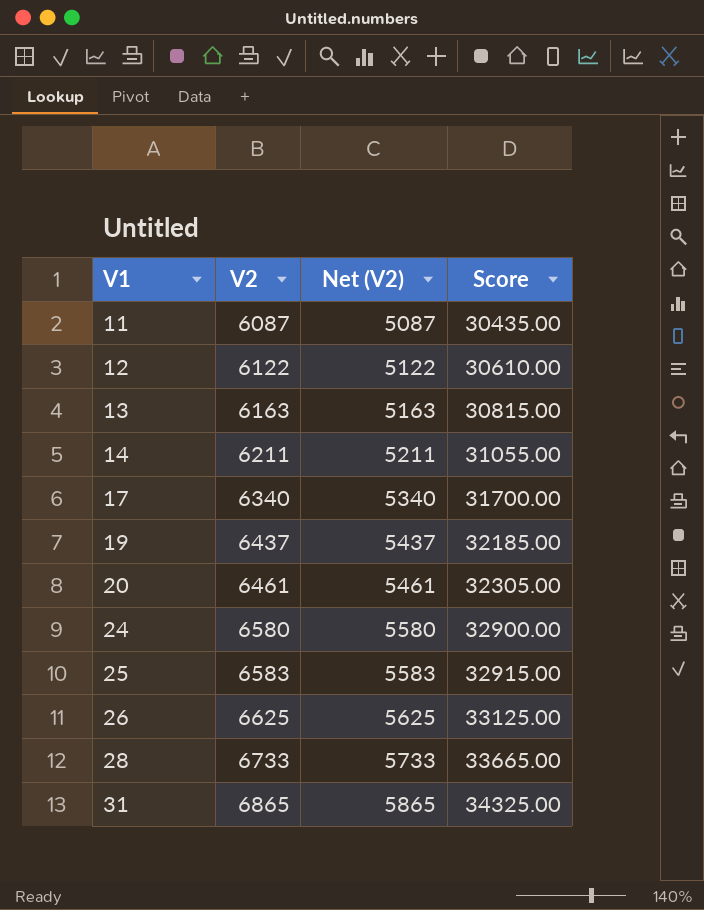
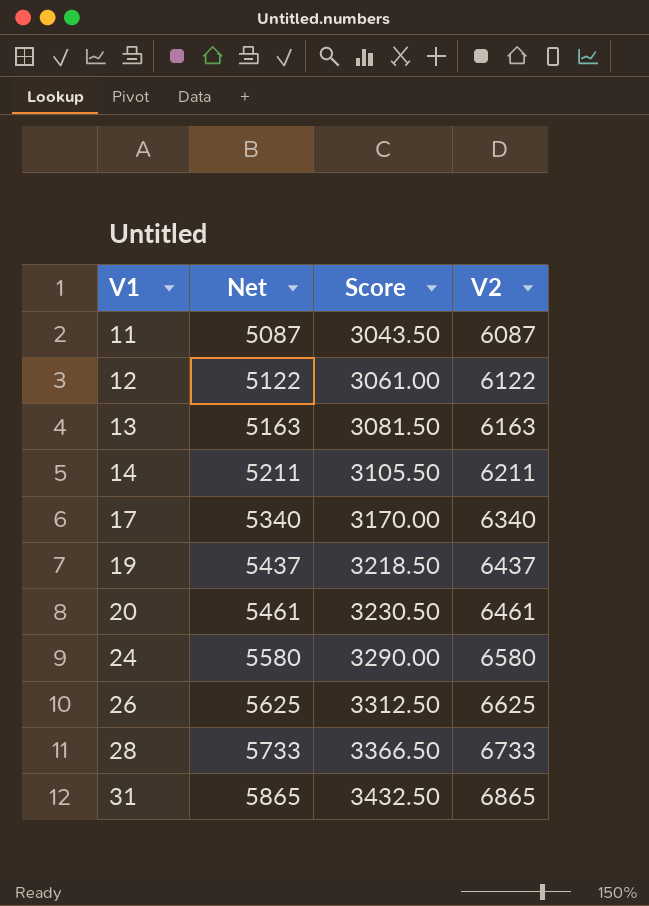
column name: Net (V2) -> Net
column Score | formula: [V2] * 5 -> [V2] * 0.5
column V2 | position: 2 -> 4
row 25: 6583 | 5583 | 32915.00 -> none

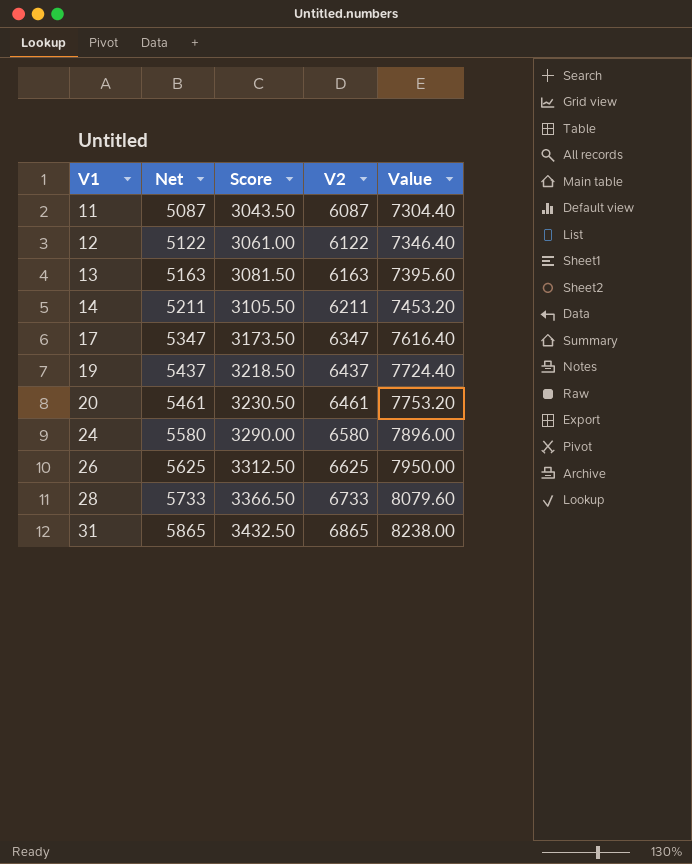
column Value | formula: none -> [V2] * 1.2
17 | Net: 5340 -> 5347
17 | Score: 3170.00 -> 3173.50
17 | V2: 6340 -> 6347

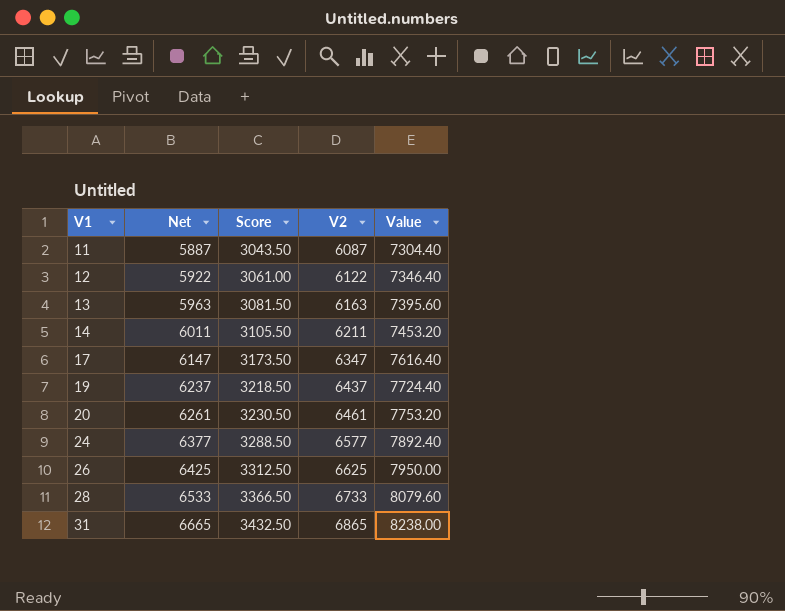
column Net | formula: [V2] - 1000 -> [V2] - 200
24 | Score: 3290.00 -> 3288.50
24 | V2: 6580 -> 6577
24 | Value: 7896.00 -> 7892.40

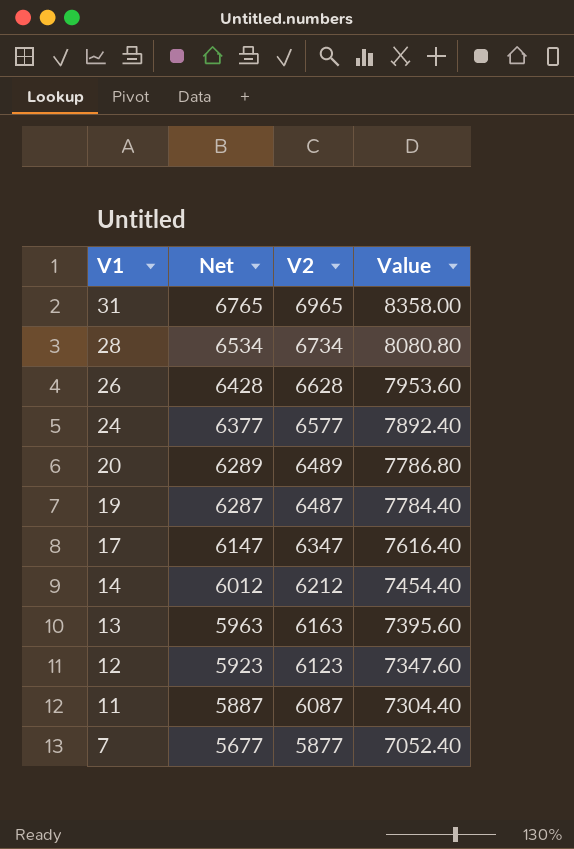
row order: V1 ascending -> V1 descending
column Score | formula: [V2] * 0.5 -> none
31 | Net: 6665 -> 6765
31 | V2: 6865 -> 6965
31 | Value: 8238.00 -> 8358.00
28 | Net: 6533 -> 6534
28 | V2: 6733 -> 6734
28 | Value: 8079.60 -> 8080.80
26 | Net: 6425 -> 6428
26 | V2: 6625 -> 6628
26 | Value: 7950.00 -> 7953.60
20 | Net: 6261 -> 6289
20 | V2: 6461 -> 6489
20 | Value: 7753.20 -> 7786.80
19 | Net: 6237 -> 6287
19 | V2: 6437 -> 6487
19 | Value: 7724.40 -> 7784.40
14 | Net: 6011 -> 6012
14 | V2: 6211 -> 6212
14 | Value: 7453.20 -> 7454.40
12 | Net: 5922 -> 5923
12 | V2: 6122 -> 6123
12 | Value: 7346.40 -> 7347.60
row 7: none -> 5677 | 5877 | 7052.40

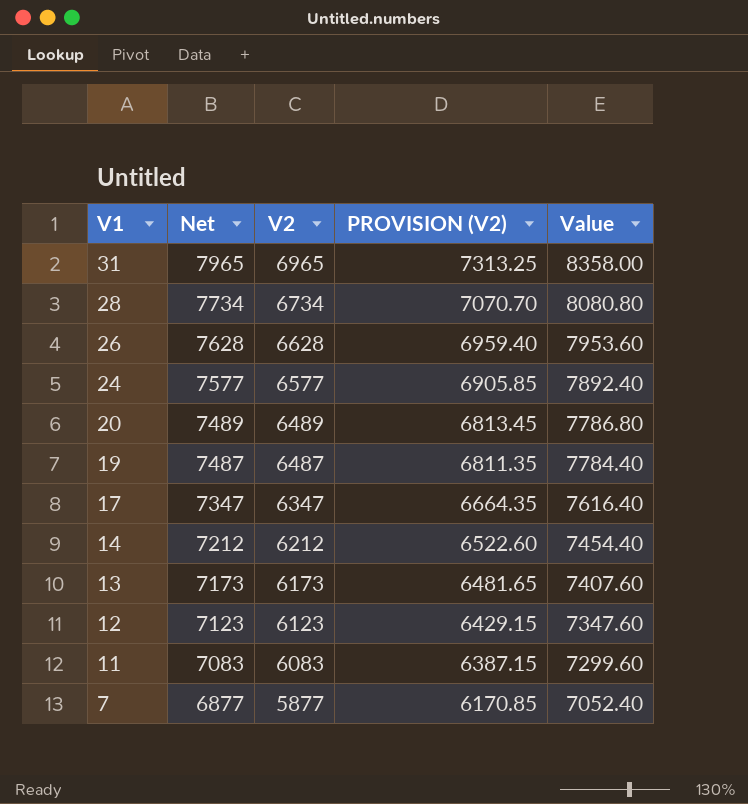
column Net | formula: [V2] - 200 -> [V2] + 1000
column PROVISION (V2) | formula: none -> [V2] * 1.05
13 | V2: 6163 -> 6173
13 | Value: 7395.60 -> 7407.60
11 | V2: 6087 -> 6083
11 | Value: 7304.40 -> 7299.60

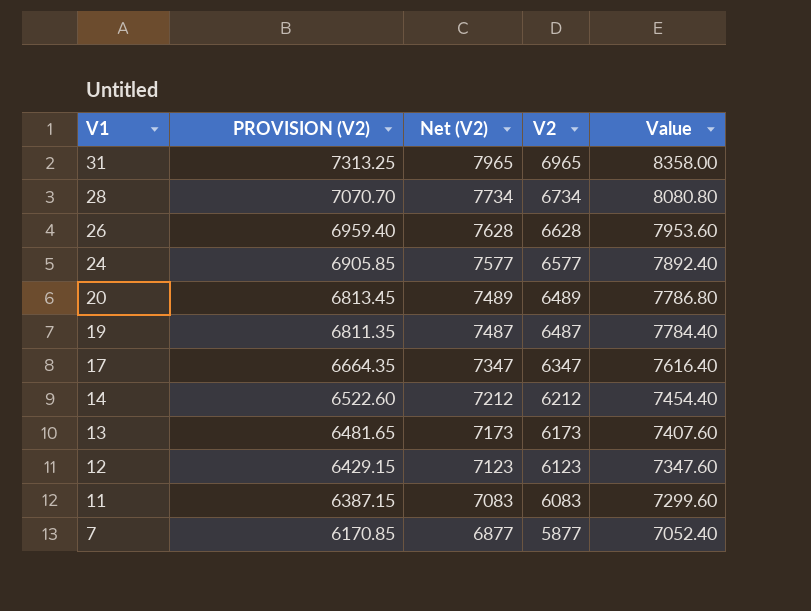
column PROVISION (V2) | position: 4 -> 2
column name: Net -> Net (V2)

